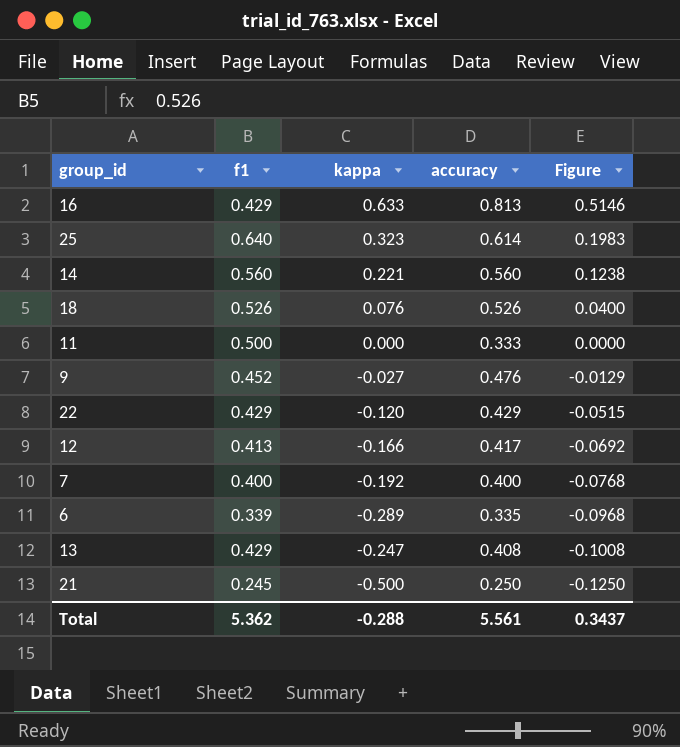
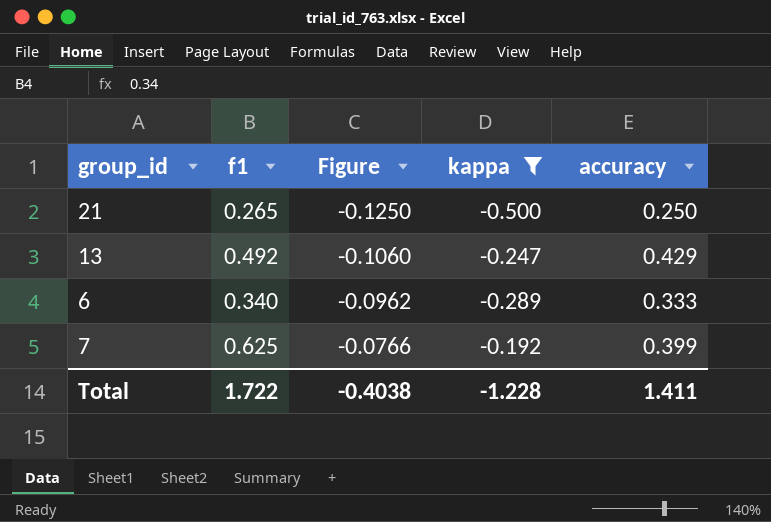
filter: none -> kappa <= -0.192
row order: Figure descending -> Figure ascending
column Figure | position: 5 -> 3
21 | f1: 0.245 -> 0.265
13 | f1: 0.429 -> 0.492
13 | Figure: -0.1008 -> -0.1060
13 | accuracy: 0.408 -> 0.429
6 | f1: 0.339 -> 0.340
6 | Figure: -0.0968 -> -0.0962
6 | accuracy: 0.335 -> 0.333
7 | f1: 0.400 -> 0.625
7 | Figure: -0.0768 -> -0.0766
7 | accuracy: 0.400 -> 0.399
Total | f1: 5.362 -> 1.722
Total | Figure: 0.3437 -> -0.4038
Total | kappa: -0.288 -> -1.228
Total | accuracy: 5.561 -> 1.411

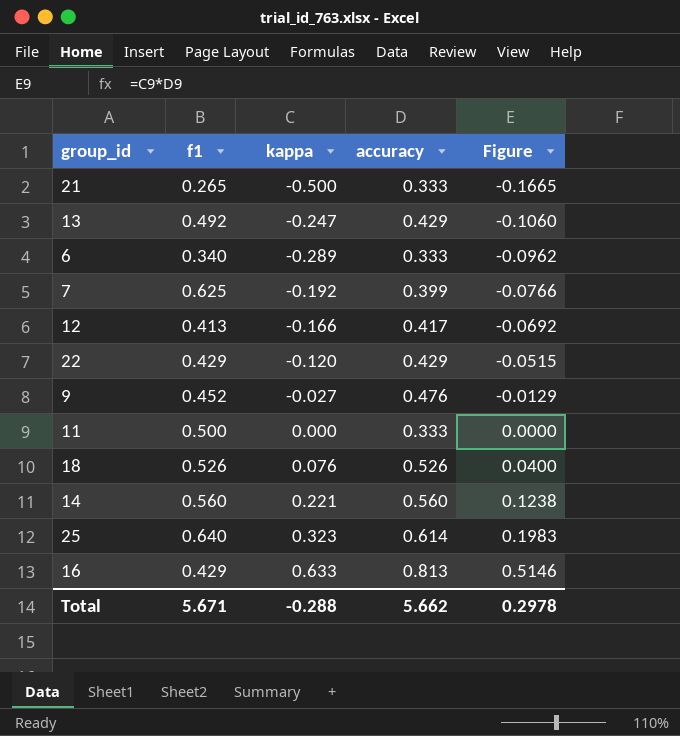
filter: kappa <= -0.192 -> none
column Figure | position: 3 -> 5
21 | accuracy: 0.250 -> 0.333
21 | Figure: -0.1250 -> -0.1665
Total | f1: 1.722 -> 5.671
Total | kappa: -1.228 -> -0.288
Total | accuracy: 1.411 -> 5.662
Total | Figure: -0.4038 -> 0.2978

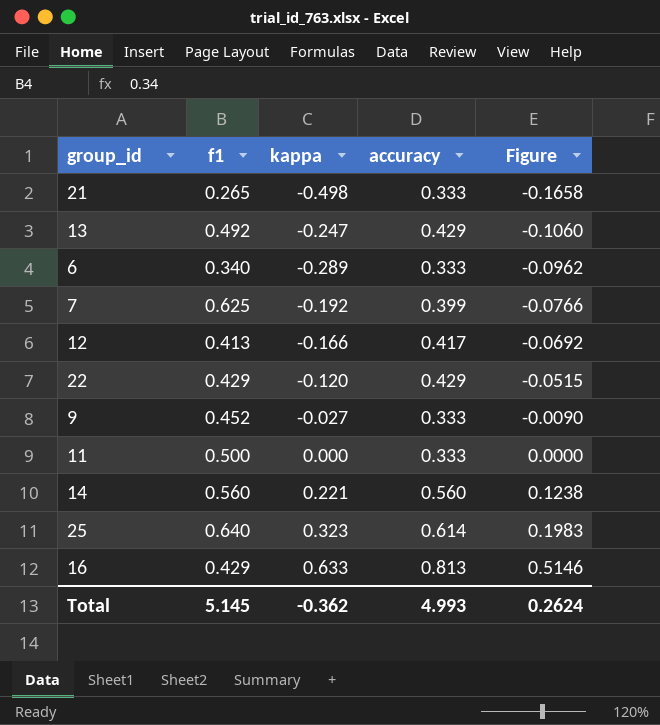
row 18: 0.526 | 0.076 | 0.526 | 0.0400 -> none
21 | kappa: -0.500 -> -0.498
21 | Figure: -0.1665 -> -0.1658
9 | accuracy: 0.476 -> 0.333
9 | Figure: -0.0129 -> -0.0090
Total | f1: 5.671 -> 5.145
Total | kappa: -0.288 -> -0.362
Total | accuracy: 5.662 -> 4.993
Total | Figure: 0.2978 -> 0.2624

